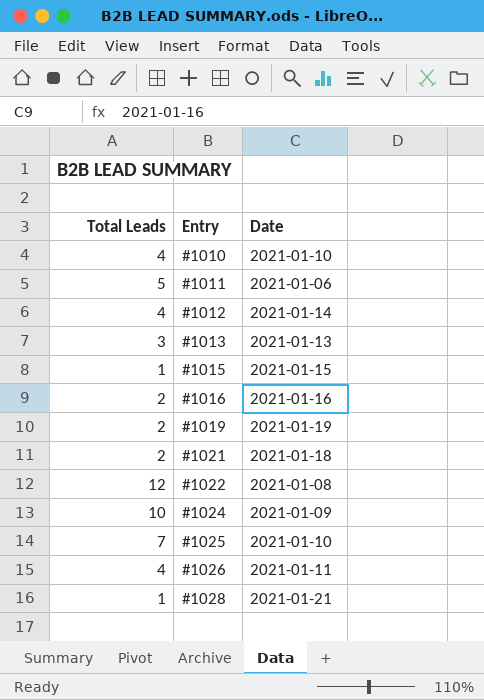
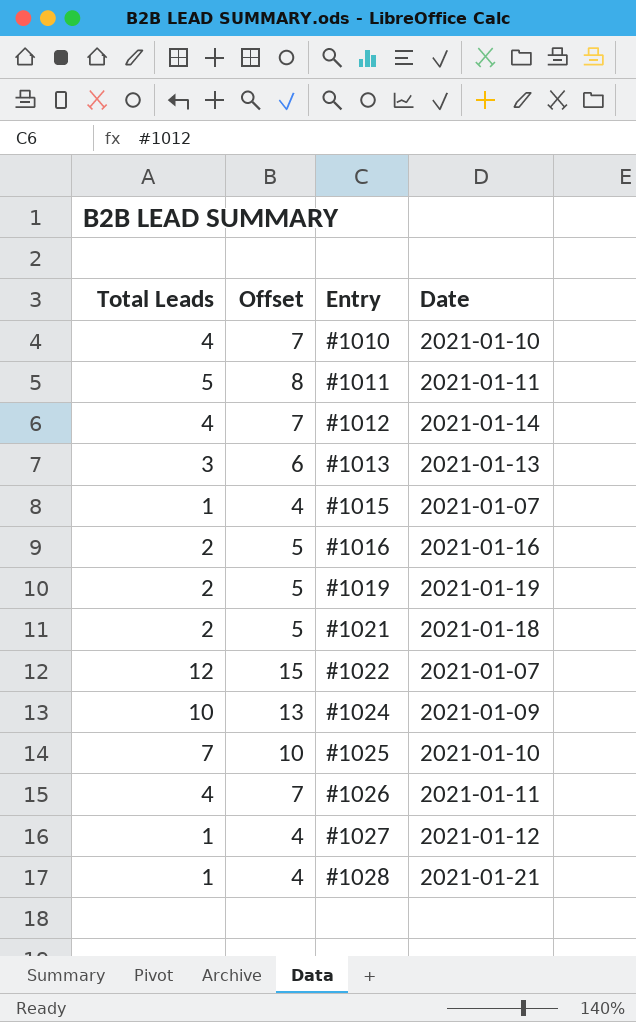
column Offset | formula: none -> [Total Leads] + 3
#1011 | Date: 2021-01-06 -> 2021-01-11
#1015 | Date: 2021-01-15 -> 2021-01-07
#1022 | Date: 2021-01-08 -> 2021-01-07
row #1027: none -> 1 | 4 | 2021-01-12

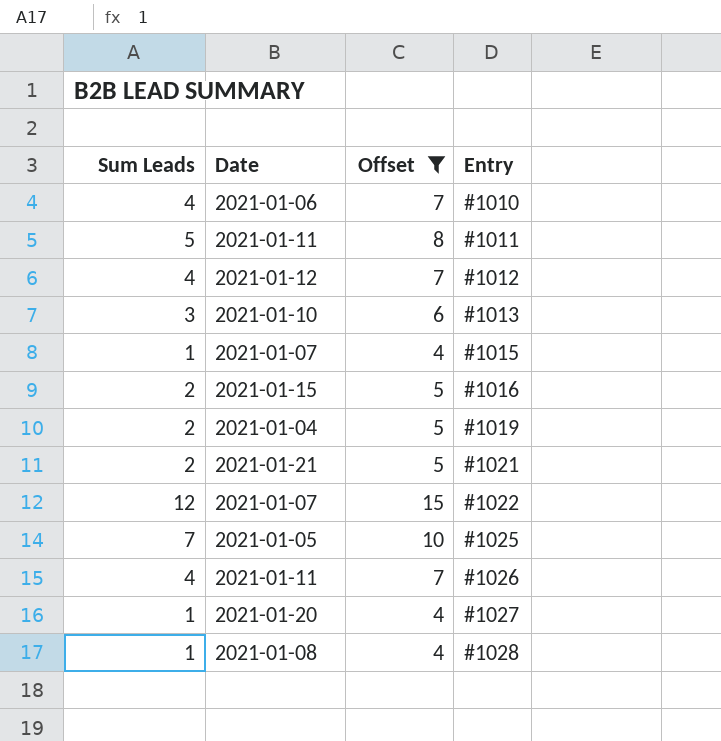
filter: none -> Offset != 13
column name: Total Leads -> Sum Leads
column Date | position: 4 -> 2
#1010 | Date: 2021-01-10 -> 2021-01-06
#1012 | Date: 2021-01-14 -> 2021-01-12
#1013 | Date: 2021-01-13 -> 2021-01-10
#1016 | Date: 2021-01-16 -> 2021-01-15
#1019 | Date: 2021-01-19 -> 2021-01-04
#1021 | Date: 2021-01-18 -> 2021-01-21
#1025 | Date: 2021-01-10 -> 2021-01-05
#1027 | Date: 2021-01-12 -> 2021-01-20
#1028 | Date: 2021-01-21 -> 2021-01-08

